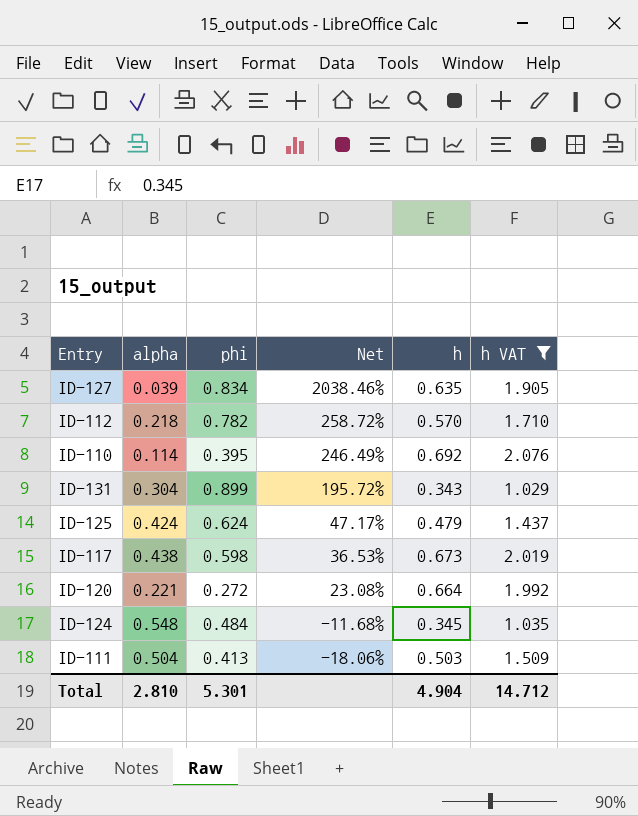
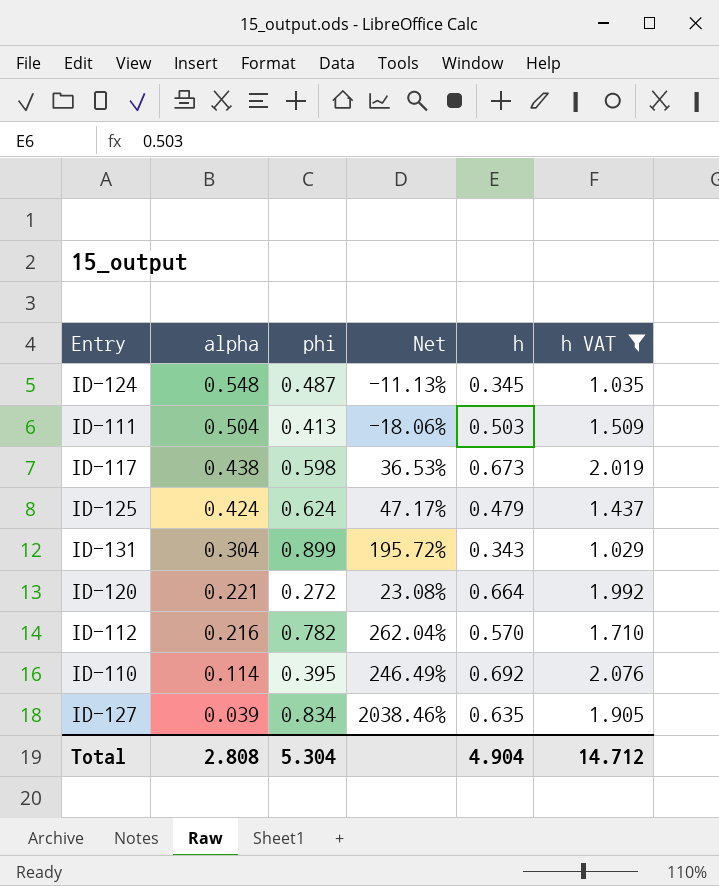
row order: Net descending -> alpha descending
ID-124 | phi: 0.484 -> 0.487
ID-124 | Net: -11.68% -> -11.13%
ID-112 | alpha: 0.218 -> 0.216
ID-112 | Net: 258.72% -> 262.04%
Total | alpha: 2.810 -> 2.808
Total | phi: 5.301 -> 5.304

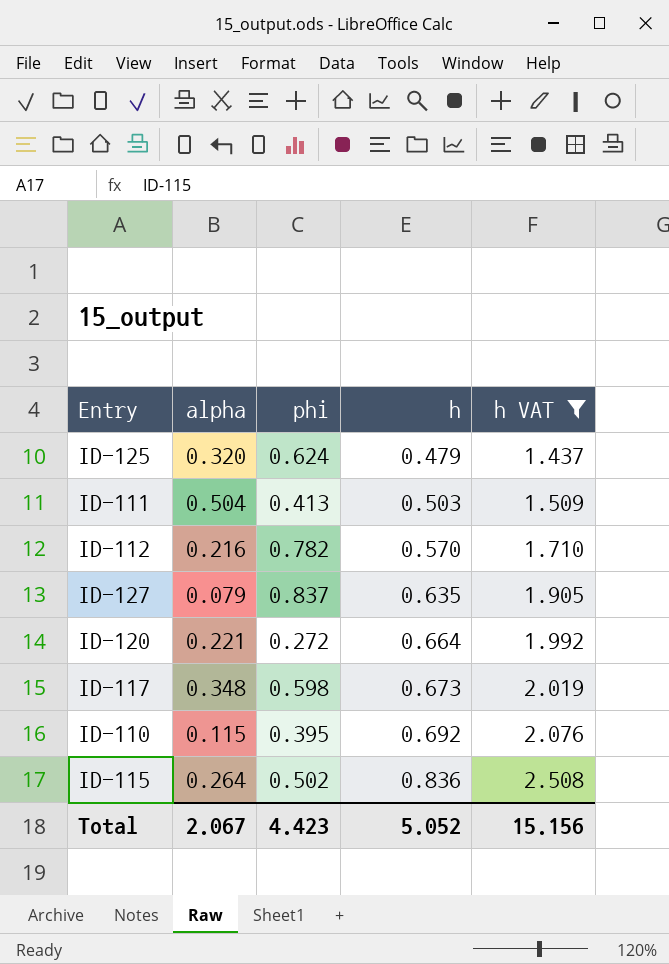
row order: alpha descending -> h ascending
column Net | formula: ([phi] - [alpha]) / [alpha] -> none
row ID-124: 0.548 | 0.487 | -11.13% | 0.345 | 1.035 -> none
row ID-131: 0.304 | 0.899 | 195.72% | 0.343 | 1.029 -> none
ID-125 | alpha: 0.424 -> 0.320
ID-127 | alpha: 0.039 -> 0.079
ID-127 | phi: 0.834 -> 0.837
ID-117 | alpha: 0.438 -> 0.348
ID-110 | alpha: 0.114 -> 0.115
row ID-115: none -> 0.264 | 0.502 | 0.836 | 2.508
Total | alpha: 2.808 -> 2.067
Total | phi: 5.304 -> 4.423
Total | h: 4.904 -> 5.052
Total | h VAT: 14.712 -> 15.156

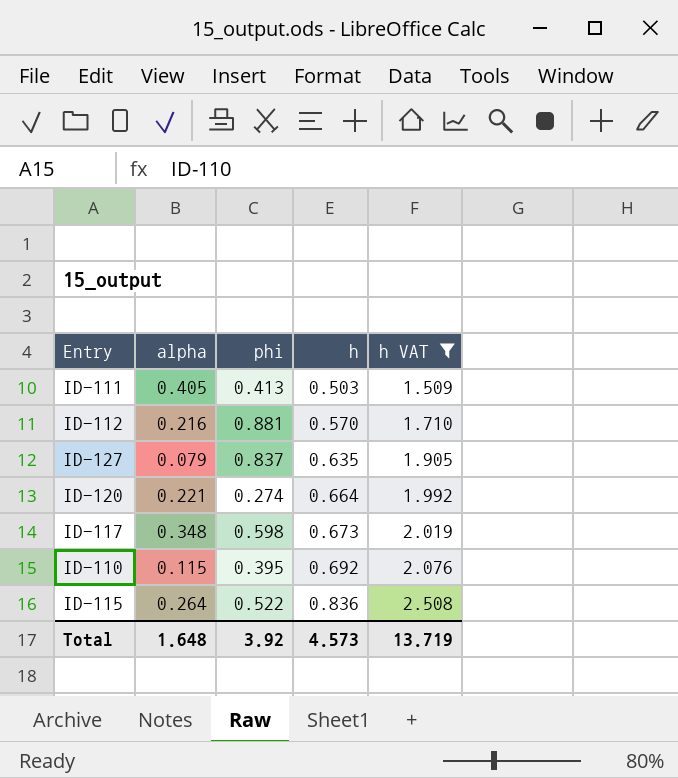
row ID-125: 0.320 | 0.624 | 0.479 | 1.437 -> none
ID-111 | alpha: 0.504 -> 0.405
ID-112 | phi: 0.782 -> 0.881
ID-120 | phi: 0.272 -> 0.274
ID-115 | phi: 0.502 -> 0.522
Total | alpha: 2.067 -> 1.648
Total | phi: 4.423 -> 3.92
Total | h: 5.052 -> 4.573
Total | h VAT: 15.156 -> 13.719

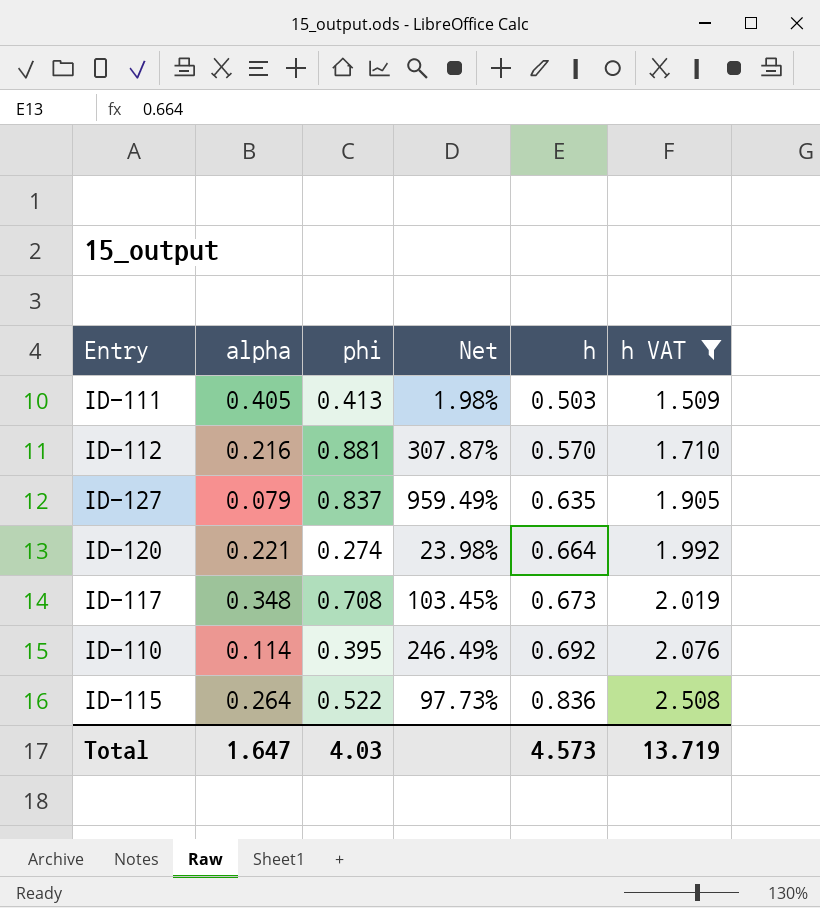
column Net | formula: none -> ([phi] - [alpha]) / [alpha]
ID-117 | phi: 0.598 -> 0.708
ID-110 | alpha: 0.115 -> 0.114
Total | alpha: 1.648 -> 1.647
Total | phi: 3.92 -> 4.03

